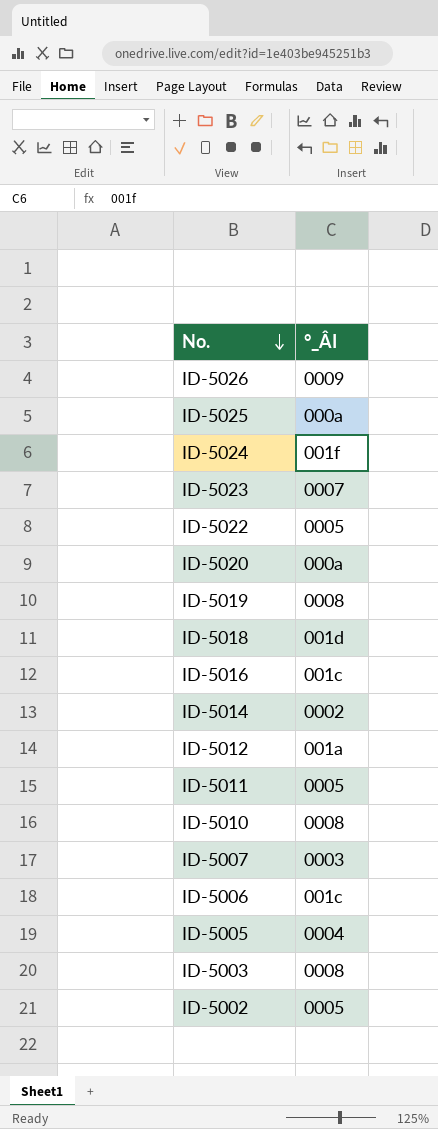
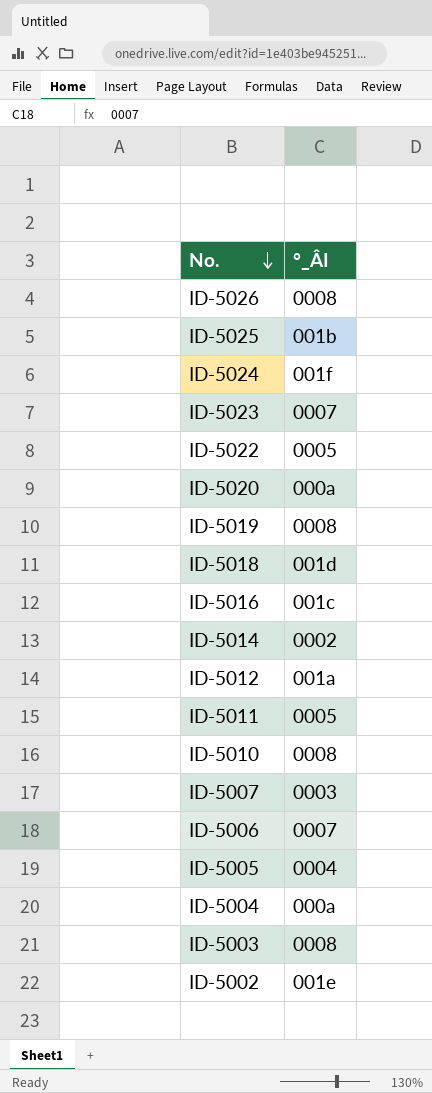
ID-5026 | °_ÂI: 0009 -> 0008
ID-5025 | °_ÂI: 000a -> 001b
ID-5006 | °_ÂI: 001c -> 0007
row ID-5004: none -> 000a
ID-5002 | °_ÂI: 0005 -> 001e

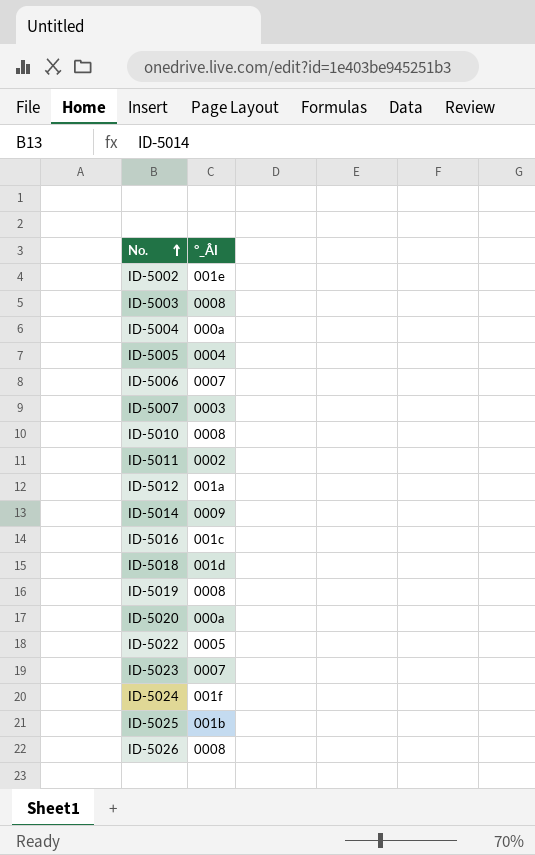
row order: No. descending -> No. ascending
ID-5011 | °_ÂI: 0005 -> 0002
ID-5014 | °_ÂI: 0002 -> 0009

